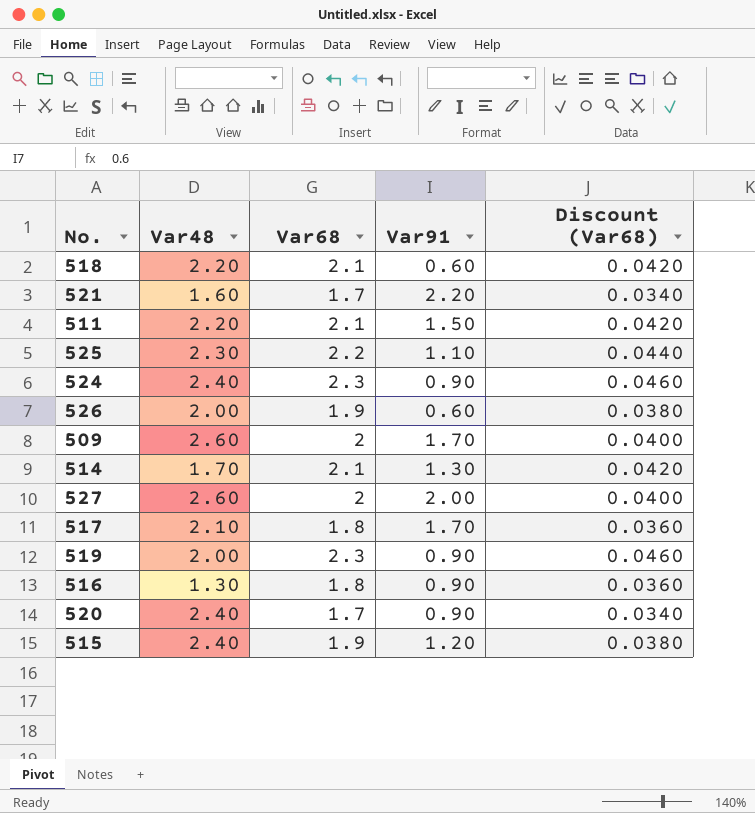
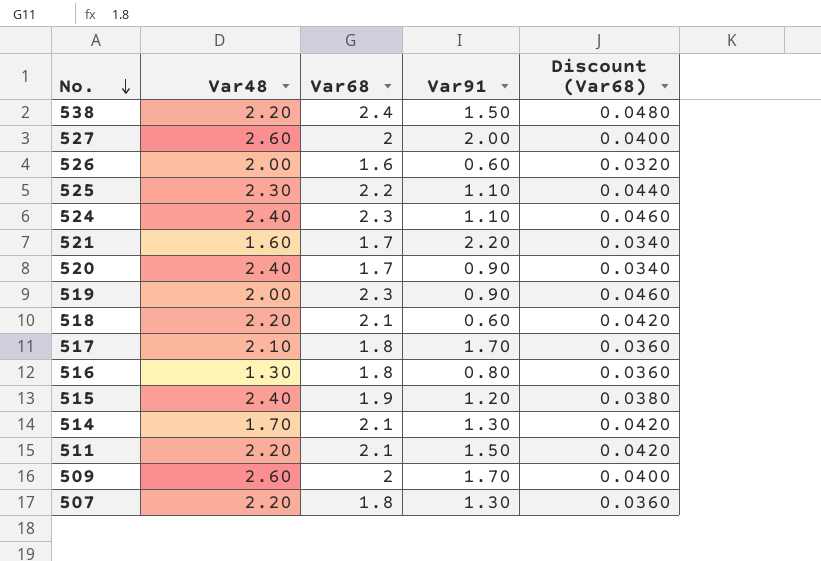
row order: none -> No. descending
row 538: none -> 2.20 | 2.4 | 1.50 | 0.0480
526 | Var68: 1.9 -> 1.6
526 | Discount (Var68): 0.0380 -> 0.0320
524 | Var91: 0.90 -> 1.10
516 | Var91: 0.90 -> 0.80
row 507: none -> 2.20 | 1.8 | 1.30 | 0.0360

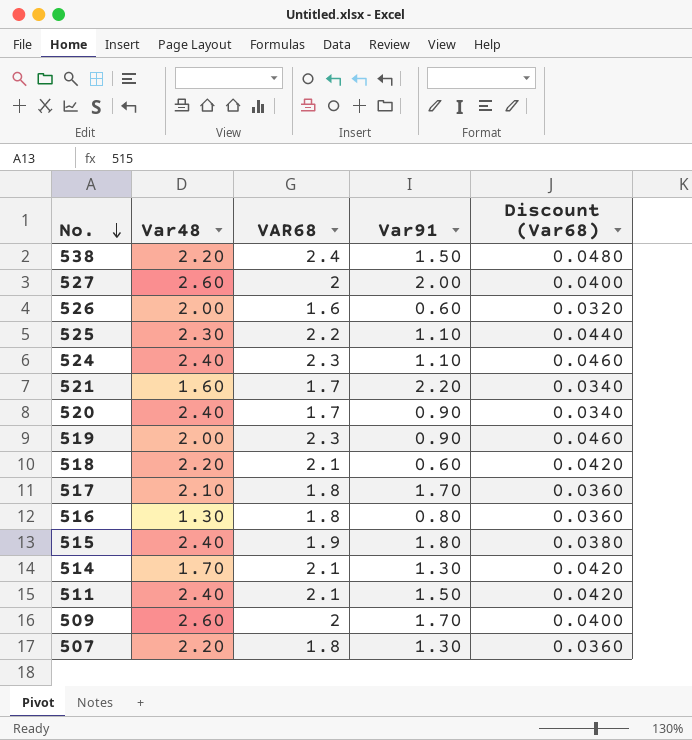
column name: Var68 -> VAR68
515 | Var91: 1.20 -> 1.80
511 | Var48: 2.20 -> 2.40

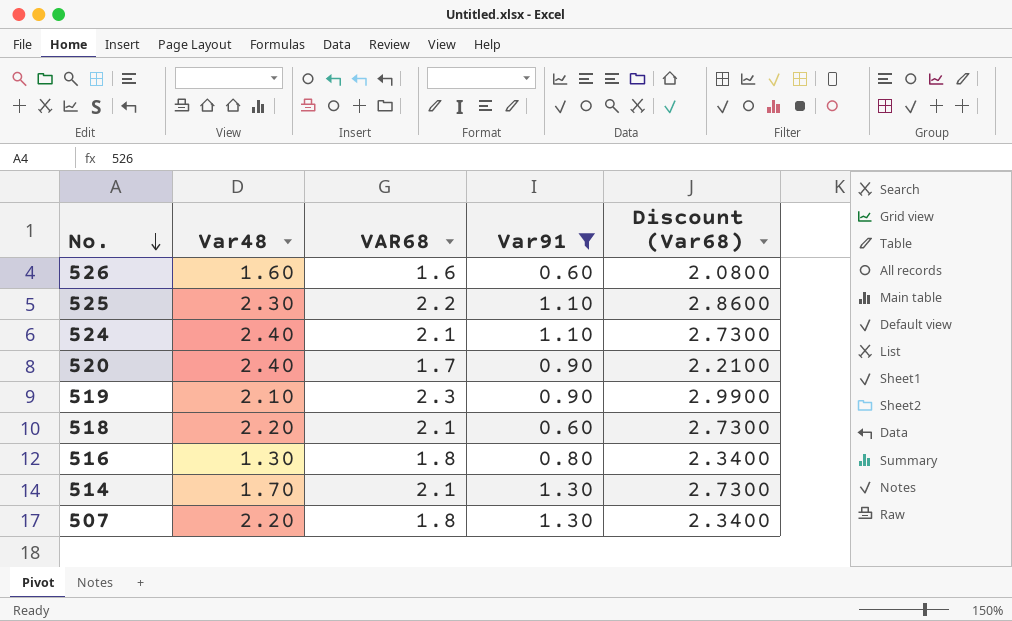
filter: none -> Var91 <= 1.30
column Discount (Var68) | formula: [VAR68] * 0.02 -> [VAR68] * 1.3
526 | Var48: 2.00 -> 1.60
524 | VAR68: 2.3 -> 2.1
519 | Var48: 2.00 -> 2.10

